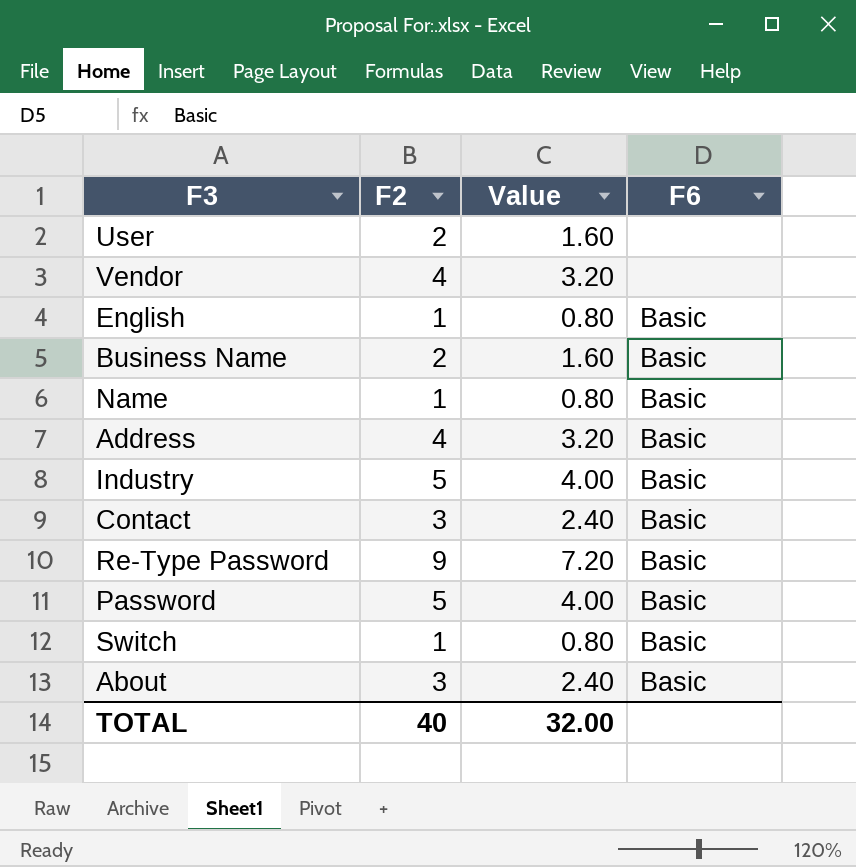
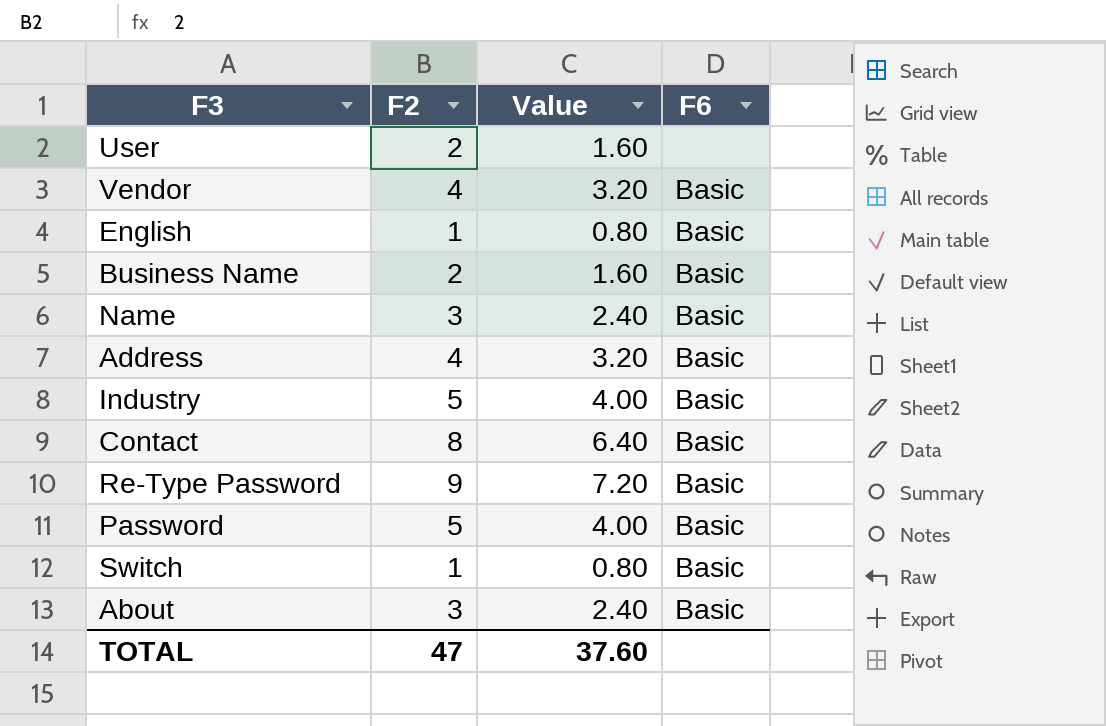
Vendor | F6: none -> Basic
Name | F2: 1 -> 3
Name | Value: 0.80 -> 2.40
Contact | F2: 3 -> 8
Contact | Value: 2.40 -> 6.40
TOTAL | F2: 40 -> 47
TOTAL | Value: 32.00 -> 37.60

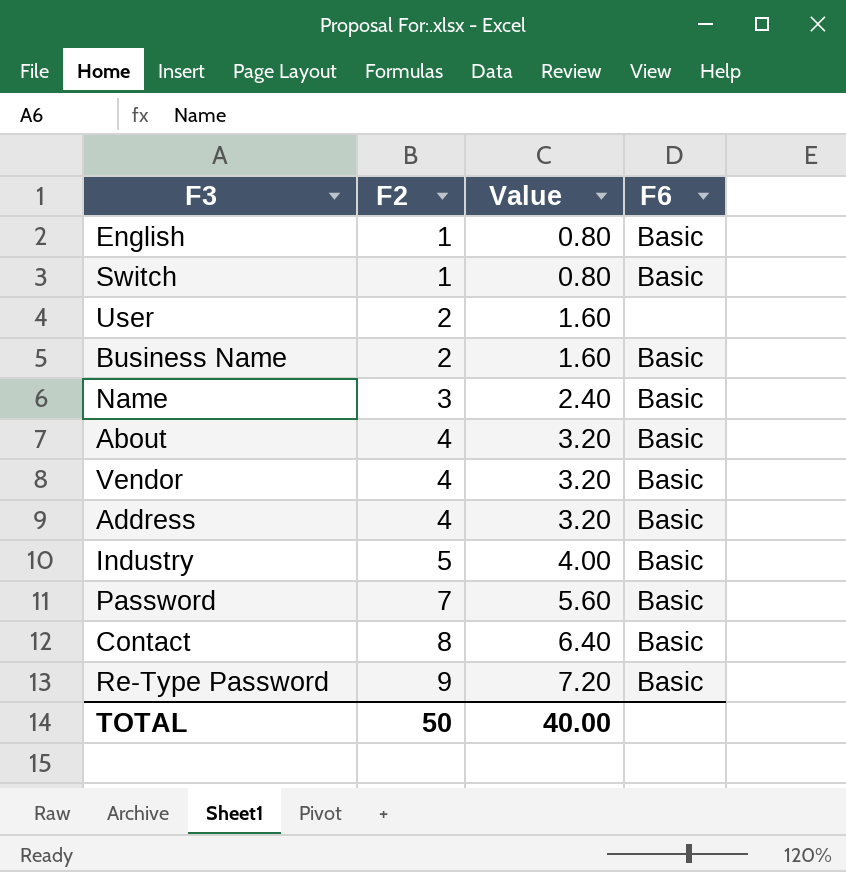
row order: none -> F2 ascending
About | F2: 3 -> 4
About | Value: 2.40 -> 3.20
Password | F2: 5 -> 7
Password | Value: 4.00 -> 5.60
TOTAL | F2: 47 -> 50
TOTAL | Value: 37.60 -> 40.00

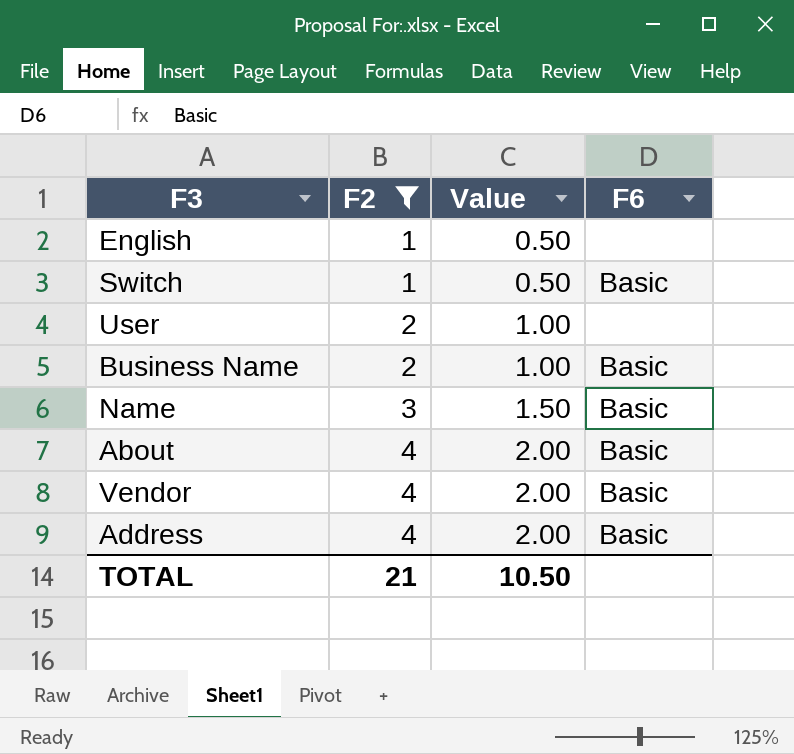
filter: none -> F2 <= 4
column Value | formula: [F2] * 0.8 -> [F2] * 0.5
English | F6: Basic -> none
TOTAL | F2: 50 -> 21
TOTAL | Value: 40.00 -> 10.50

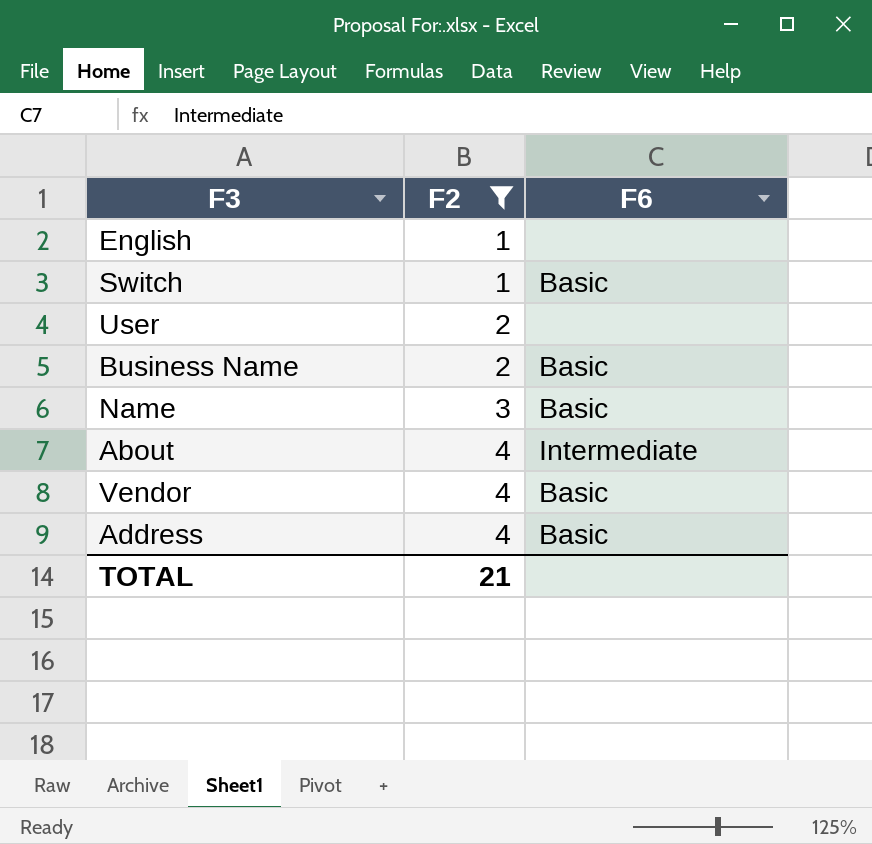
column Value | formula: [F2] * 0.5 -> none
About | F6: Basic -> Intermediate

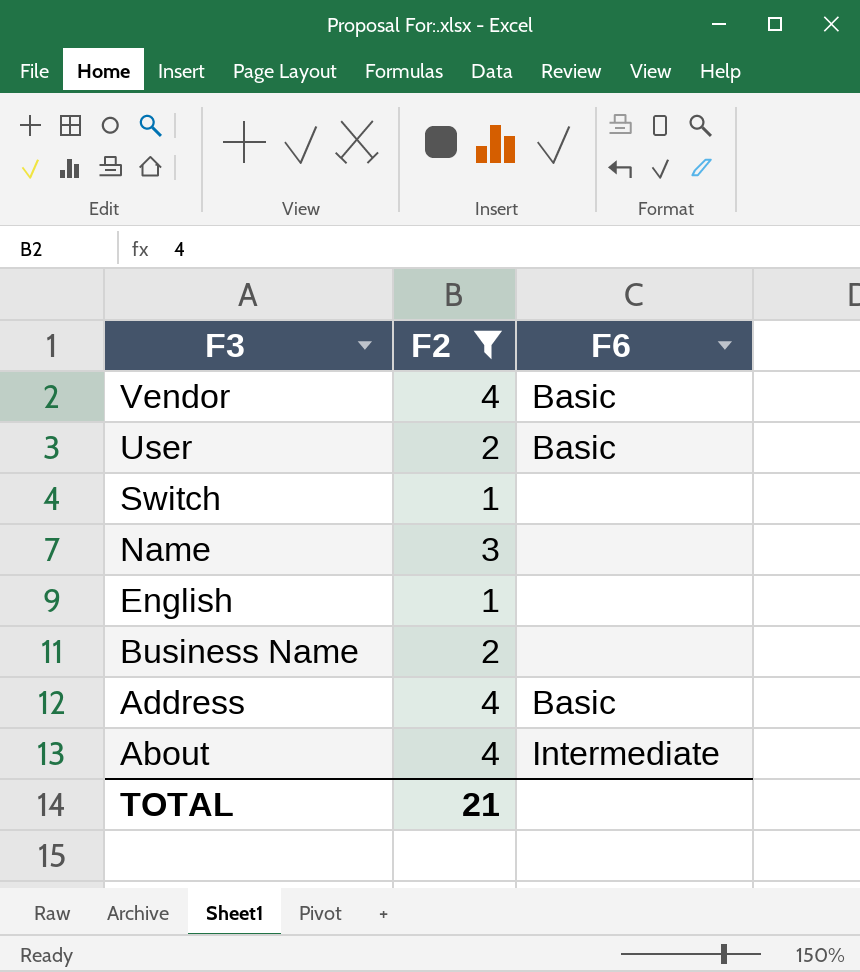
row order: F2 ascending -> F3 descending
User | F6: none -> Basic
Switch | F6: Basic -> none
Name | F6: Basic -> none
Business Name | F6: Basic -> none

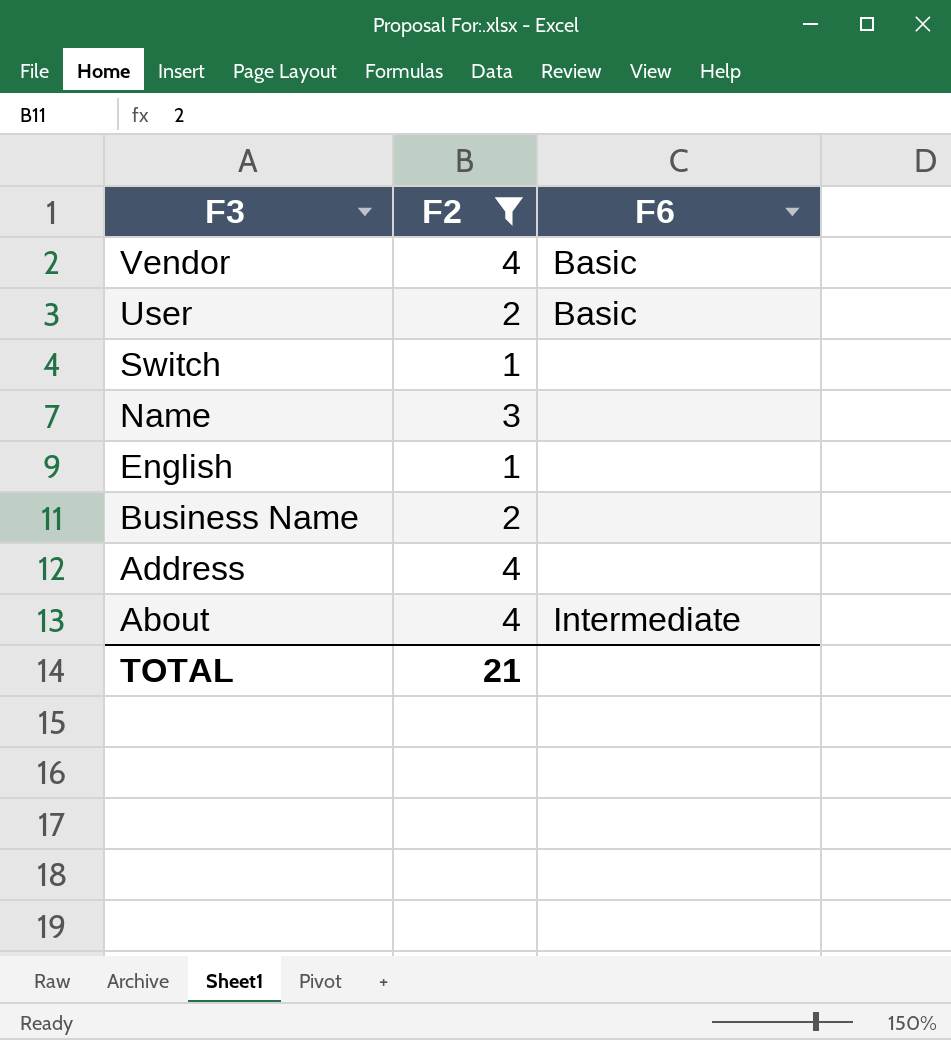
Address | F6: Basic -> none

